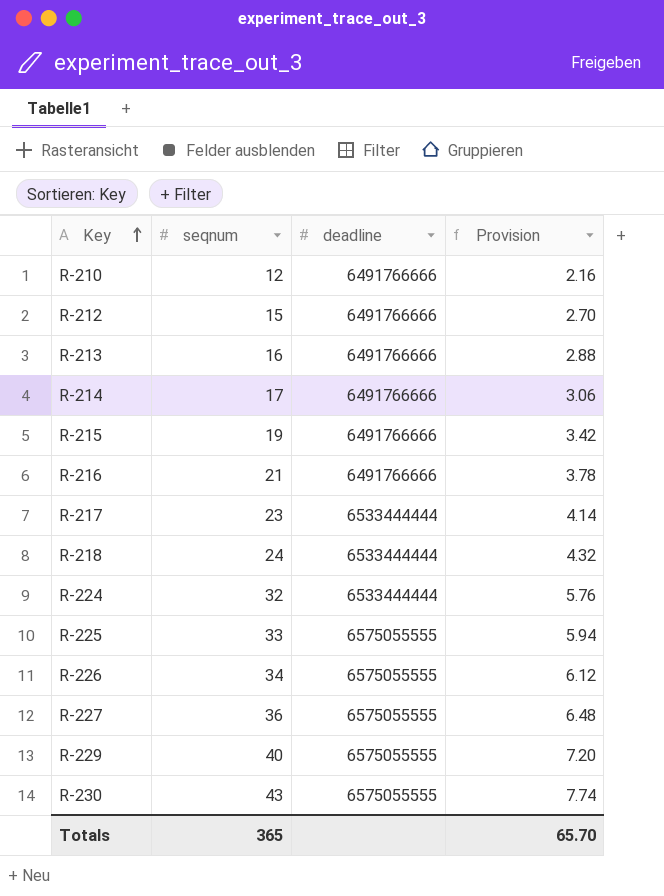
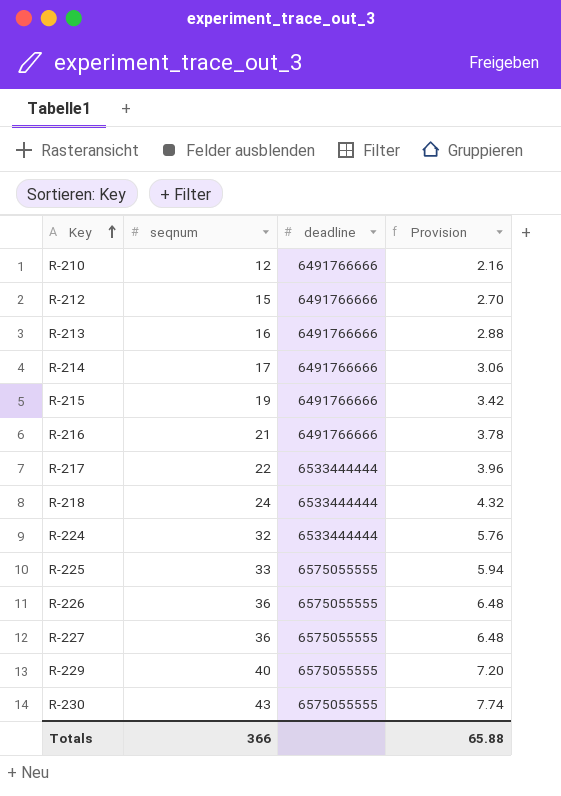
R-217 | seqnum: 23 -> 22
R-217 | Provision: 4.14 -> 3.96
R-226 | seqnum: 34 -> 36
R-226 | Provision: 6.12 -> 6.48
Totals | seqnum: 365 -> 366
Totals | Provision: 65.70 -> 65.88

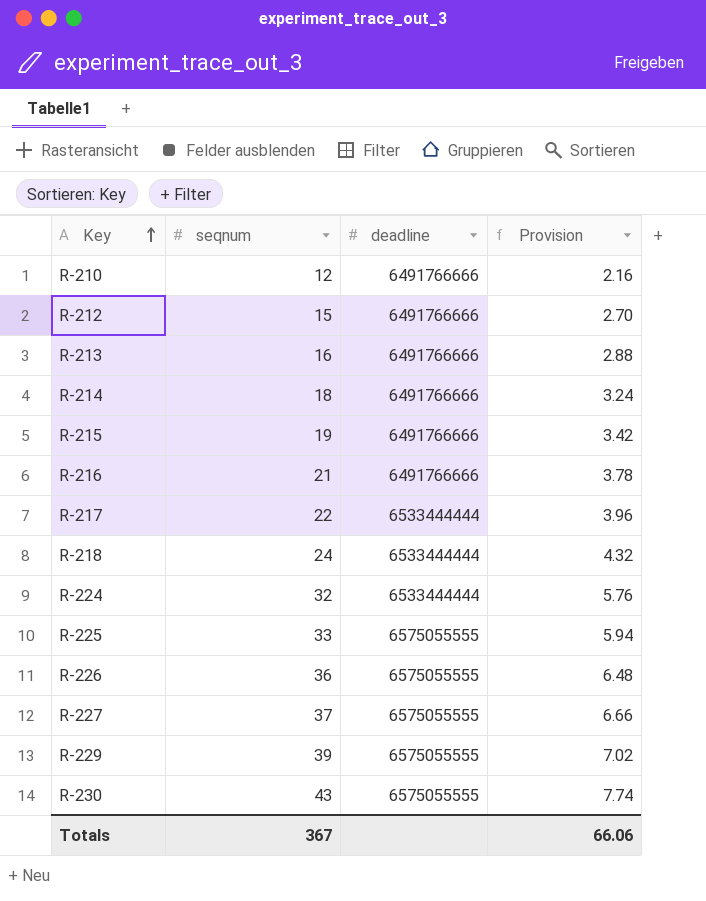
R-214 | seqnum: 17 -> 18
R-214 | Provision: 3.06 -> 3.24
R-227 | seqnum: 36 -> 37
R-227 | Provision: 6.48 -> 6.66
R-229 | seqnum: 40 -> 39
R-229 | Provision: 7.20 -> 7.02
Totals | seqnum: 366 -> 367
Totals | Provision: 65.88 -> 66.06

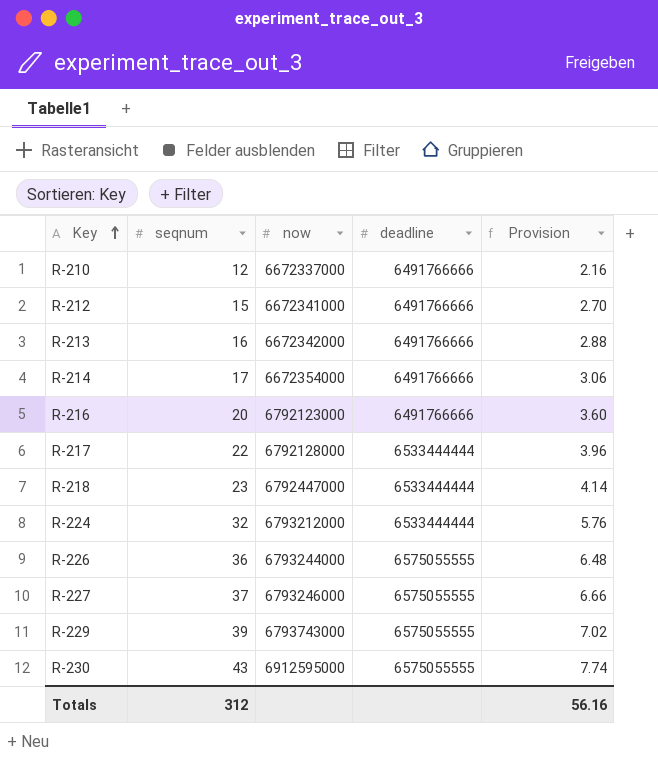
column now | position: none -> 3
row R-215: 19 | 6491766666 | 3.42 -> none
row R-225: 33 | 6575055555 | 5.94 -> none
R-214 | seqnum: 18 -> 17
R-214 | Provision: 3.24 -> 3.06
R-216 | seqnum: 21 -> 20
R-216 | Provision: 3.78 -> 3.60
R-218 | seqnum: 24 -> 23
R-218 | Provision: 4.32 -> 4.14
Totals | seqnum: 367 -> 312
Totals | Provision: 66.06 -> 56.16

